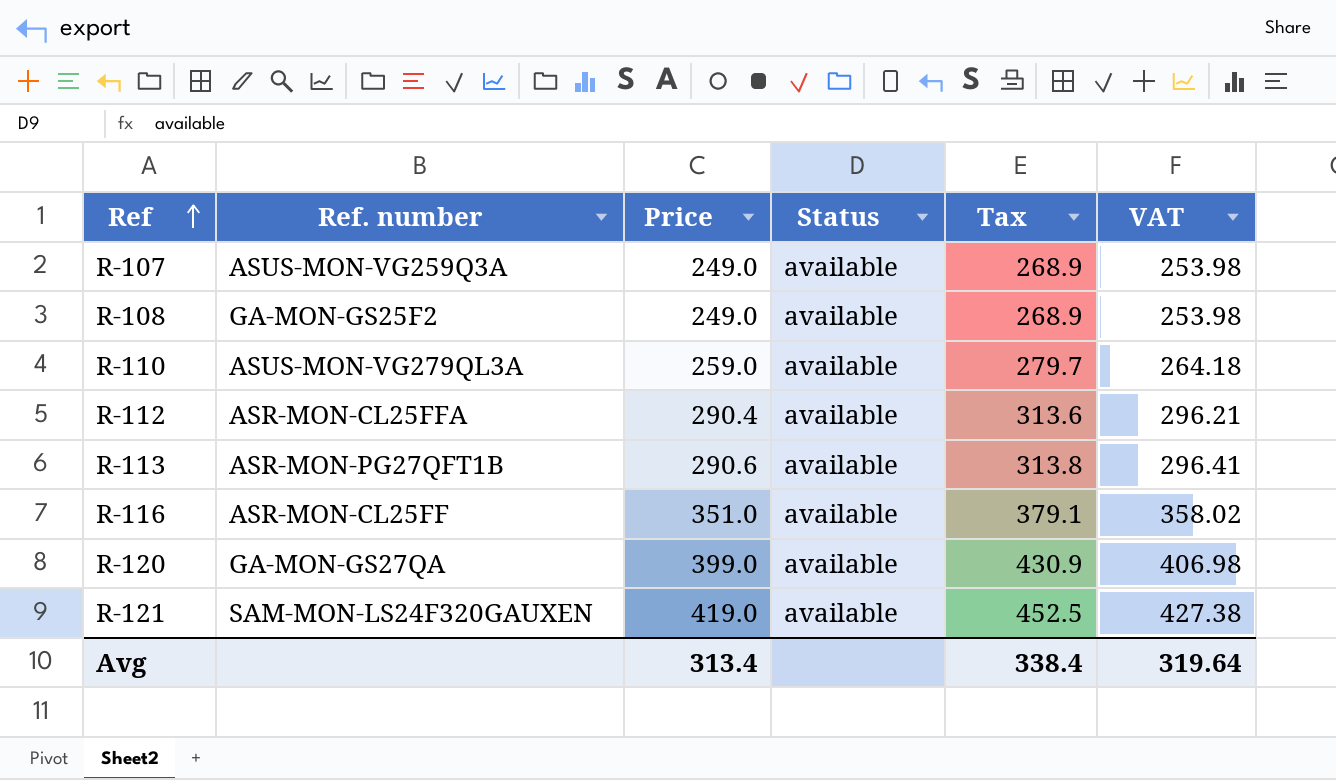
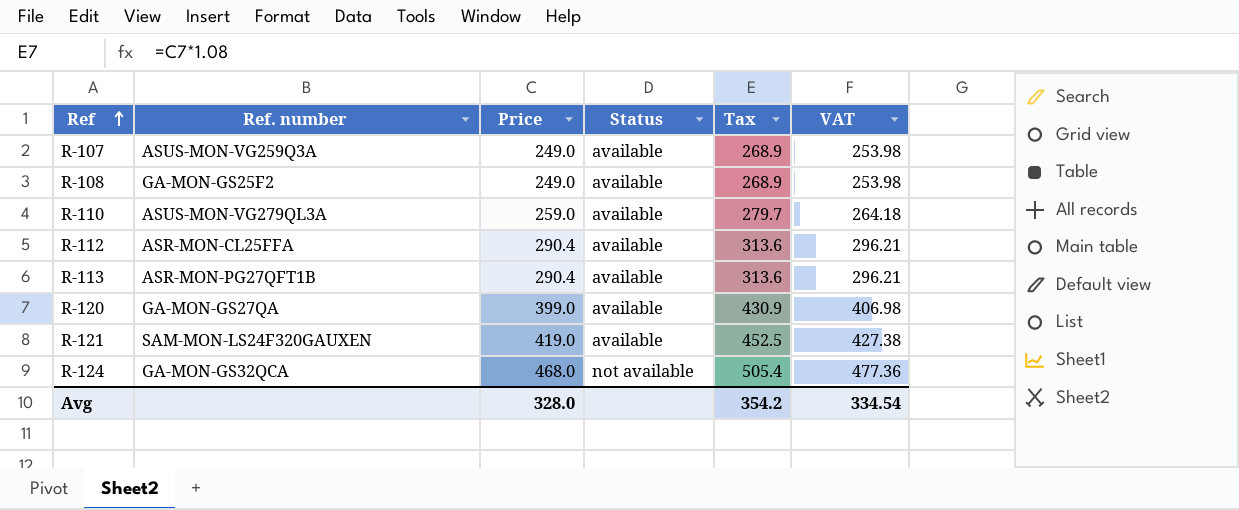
row R-116: ASR-MON-CL25FF | 351.0 | available | 379.1 | 358.02 -> none
R-113 | Price: 290.6 -> 290.4
R-113 | Tax: 313.8 -> 313.6
R-113 | VAT: 296.41 -> 296.21
row R-124: none -> GA-MON-GS32QCA | 468.0 | not available | 505.4 | 477.36
Avg | Price: 313.4 -> 328.0
Avg | Tax: 338.4 -> 354.2
Avg | VAT: 319.64 -> 334.54

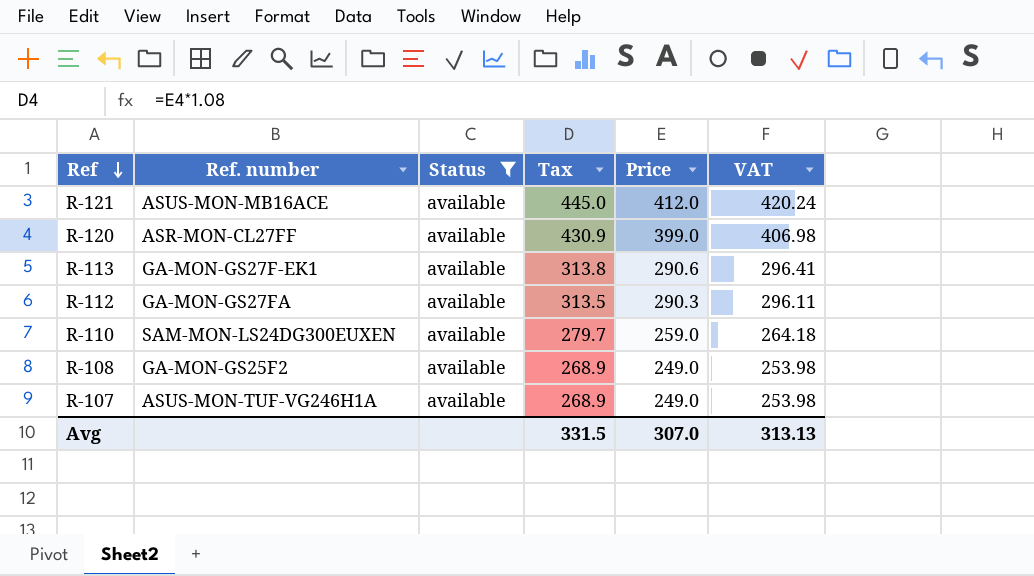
filter: none -> Status = available
row order: Ref ascending -> Ref descending
column Price | position: 3 -> 5
R-121 | Ref. number: SAM-MON-LS24F320GAUXEN -> ASUS-MON-MB16ACE
R-121 | Tax: 452.5 -> 445.0
R-121 | Price: 419.0 -> 412.0
R-121 | VAT: 427.38 -> 420.24
R-120 | Ref. number: GA-MON-GS27QA -> ASR-MON-CL27FF
R-113 | Ref. number: ASR-MON-PG27QFT1B -> GA-MON-GS27F-EK1
R-113 | Tax: 313.6 -> 313.8
R-113 | Price: 290.4 -> 290.6
R-113 | VAT: 296.21 -> 296.41
R-112 | Ref. number: ASR-MON-CL25FFA -> GA-MON-GS27FA
R-112 | Tax: 313.6 -> 313.5
R-112 | Price: 290.4 -> 290.3
R-112 | VAT: 296.21 -> 296.11
R-110 | Ref. number: ASUS-MON-VG279QL3A -> SAM-MON-LS24DG300EUXEN
R-107 | Ref. number: ASUS-MON-VG259Q3A -> ASUS-MON-TUF-VG246H1A
Avg | Tax: 354.2 -> 331.5
Avg | Price: 328.0 -> 307.0
Avg | VAT: 334.54 -> 313.13

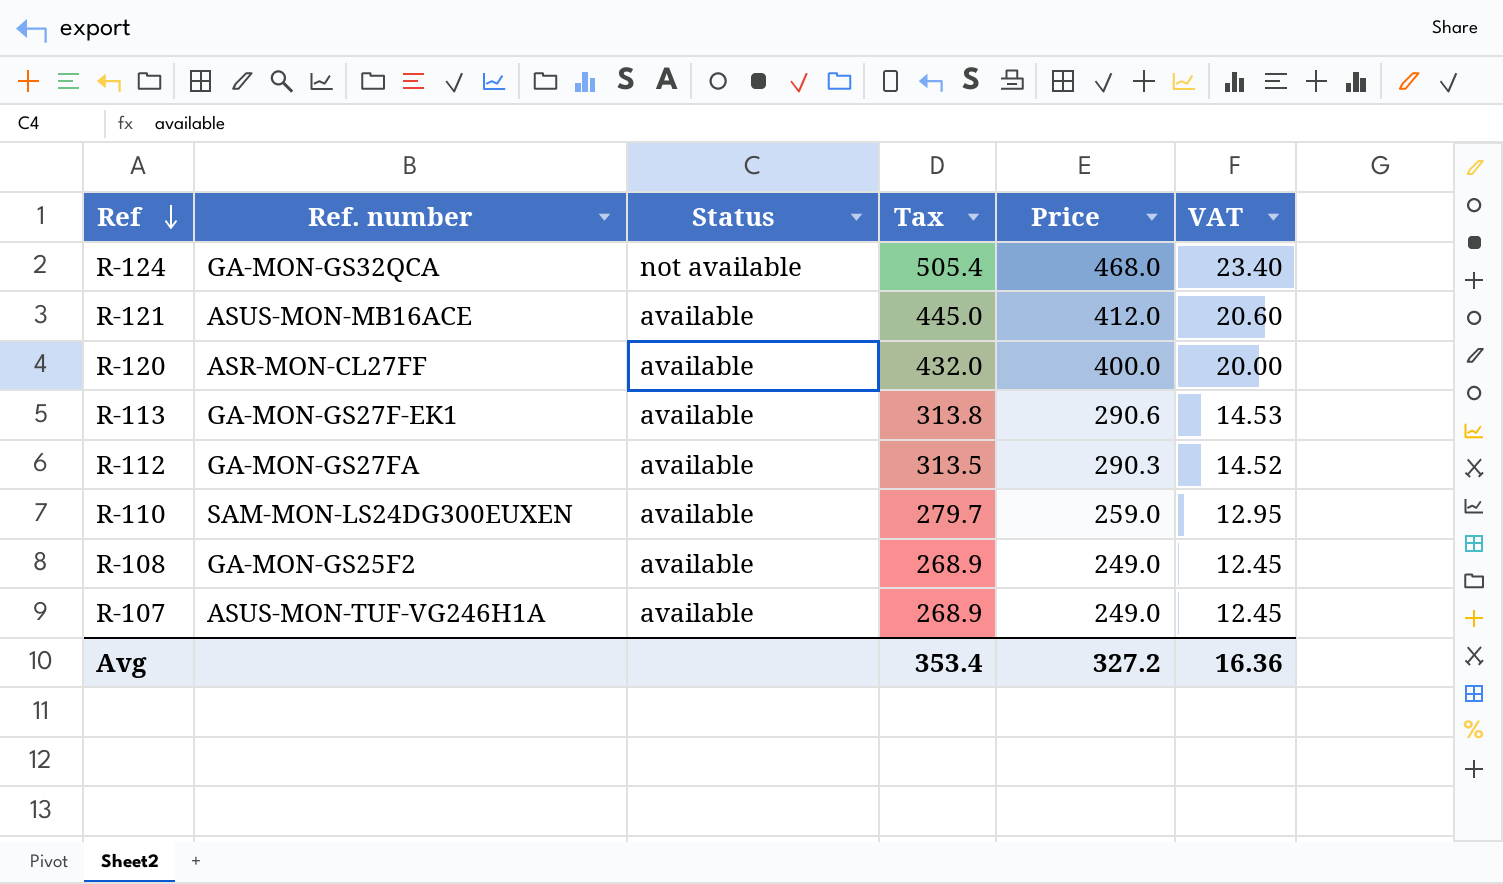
filter: Status = available -> none
column VAT | formula: [Price] * 1.02 -> [Price] * 0.05
R-120 | Tax: 430.9 -> 432.0
R-120 | Price: 399.0 -> 400.0
Avg | Tax: 331.5 -> 353.4
Avg | Price: 307.0 -> 327.2
Avg | VAT: 313.13 -> 16.36

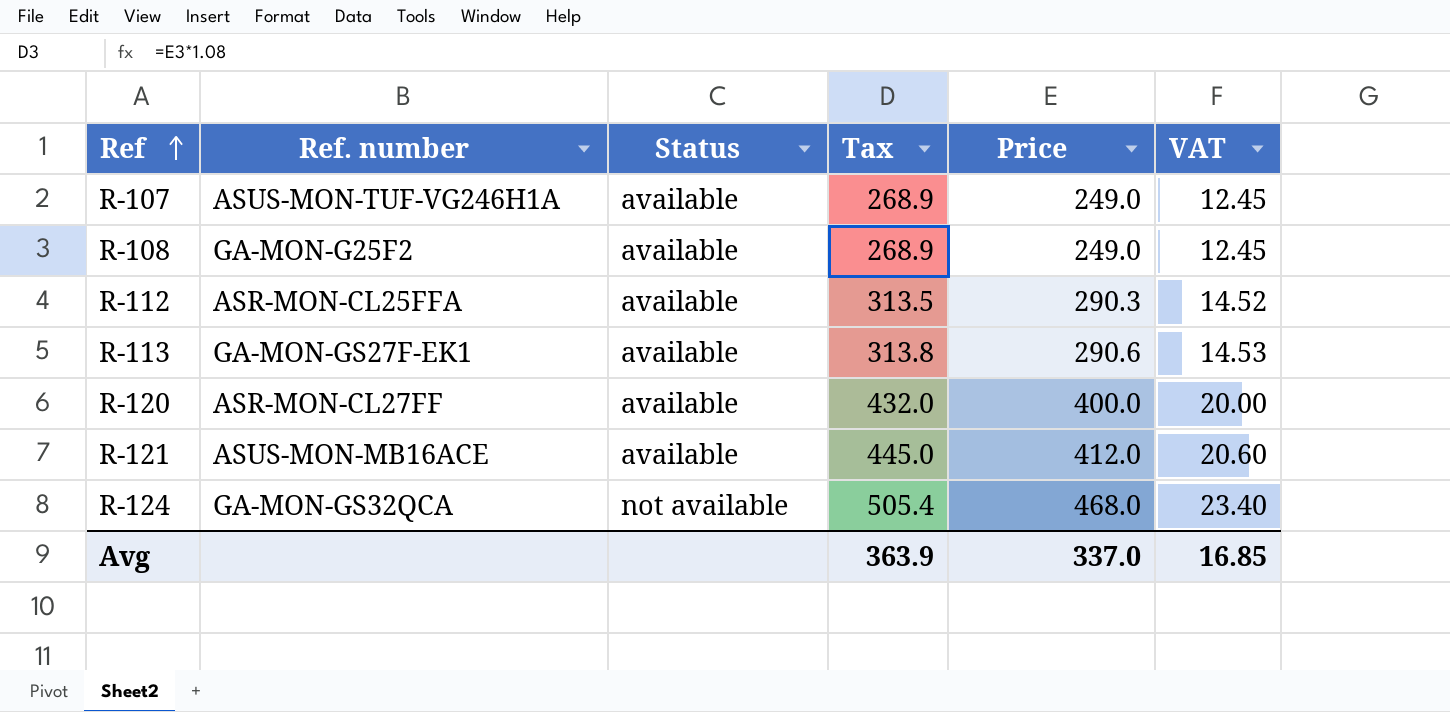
row order: Ref descending -> Ref ascending
row R-110: SAM-MON-LS24DG300EUXEN | available | 279.7 | 259.0 | 12.95 -> none
R-108 | Ref. number: GA-MON-GS25F2 -> GA-MON-G25F2
R-112 | Ref. number: GA-MON-GS27FA -> ASR-MON-CL25FFA
Avg | Tax: 353.4 -> 363.9
Avg | Price: 327.2 -> 337.0
Avg | VAT: 16.36 -> 16.85

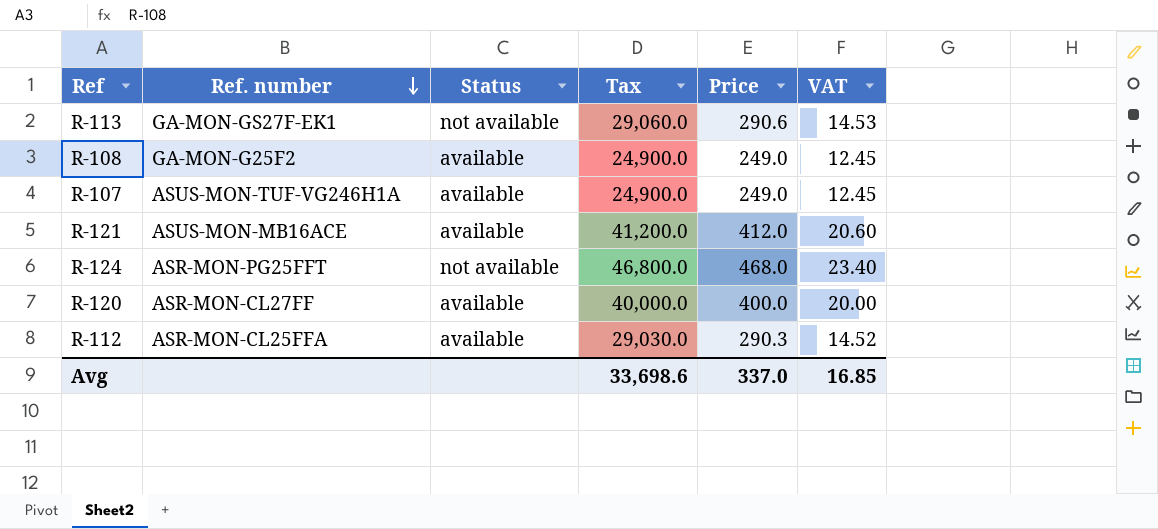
row order: Ref ascending -> Ref. number descending
column Tax | formula: [Price] * 1.08 -> [Price] * 100
R-113 | Status: available -> not available
R-124 | Ref. number: GA-MON-GS32QCA -> ASR-MON-PG25FFT
Avg | Tax: 363.9 -> 33,698.6

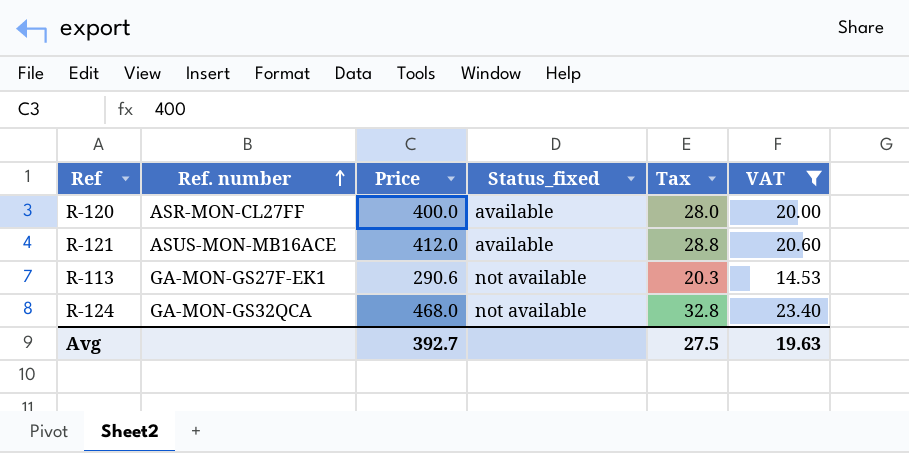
filter: none -> VAT >= 14.53
row order: Ref. number descending -> Ref. number ascending
column Price | position: 5 -> 3
column name: Status -> Status_fixed
column Tax | formula: [Price] * 100 -> [Price] * 0.07
R-124 | Ref. number: ASR-MON-PG25FFT -> GA-MON-GS32QCA
Avg | Price: 337.0 -> 392.7
Avg | Tax: 33,698.6 -> 27.5
Avg | VAT: 16.85 -> 19.63

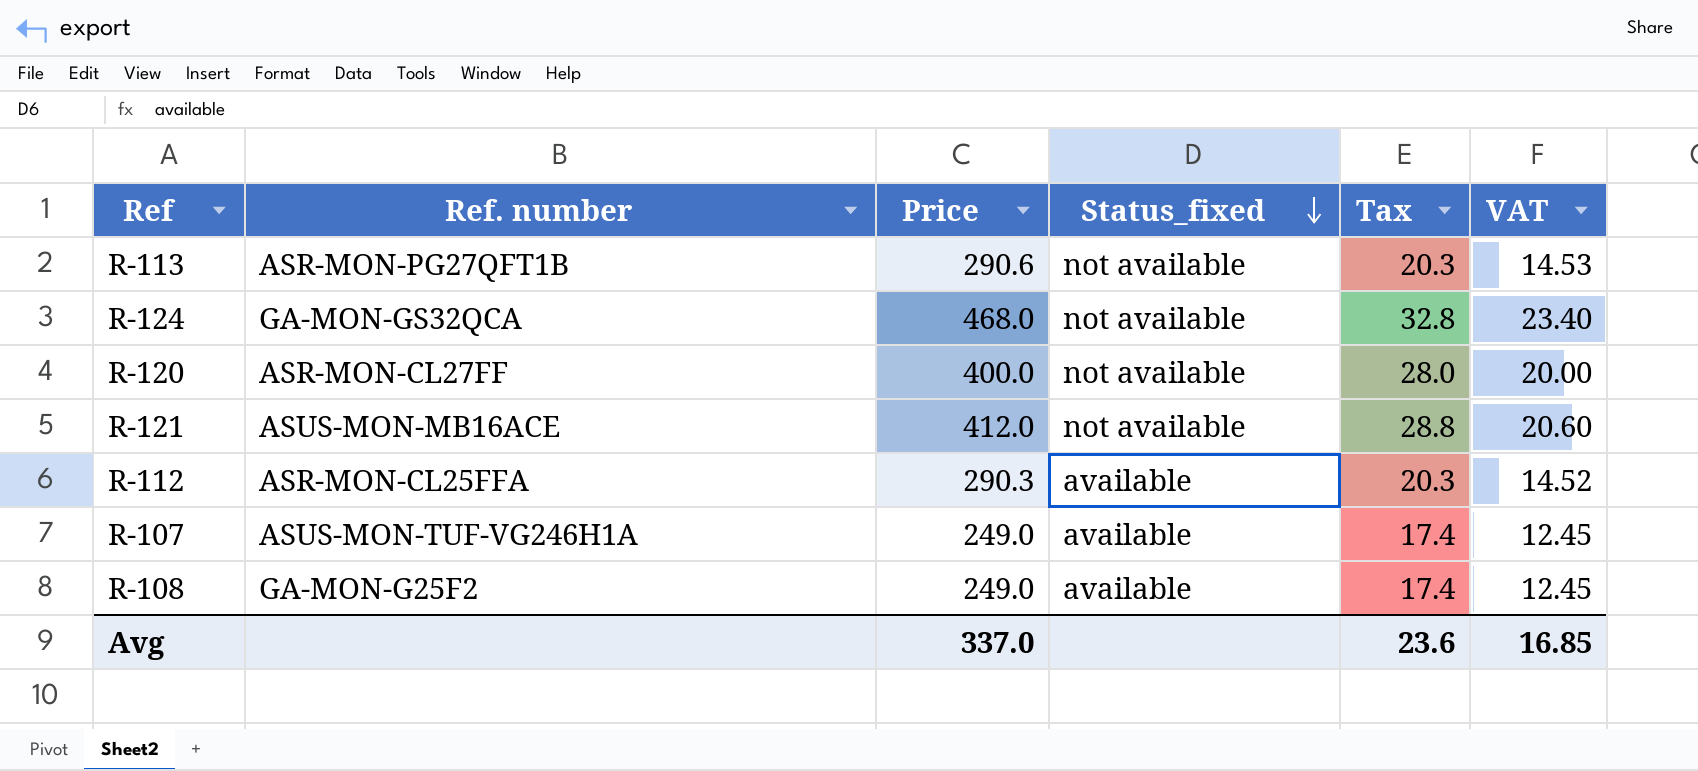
filter: VAT >= 14.53 -> none
row order: Ref. number ascending -> Status_fixed descending
R-113 | Ref. number: GA-MON-GS27F-EK1 -> ASR-MON-PG27QFT1B
R-120 | Status_fixed: available -> not available
R-121 | Status_fixed: available -> not available
Avg | Price: 392.7 -> 337.0
Avg | Tax: 27.5 -> 23.6
Avg | VAT: 19.63 -> 16.85

